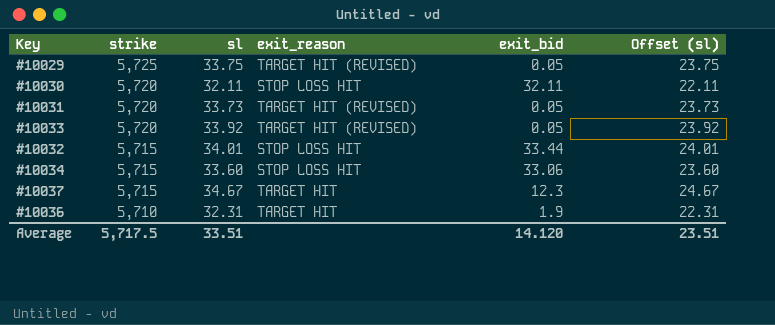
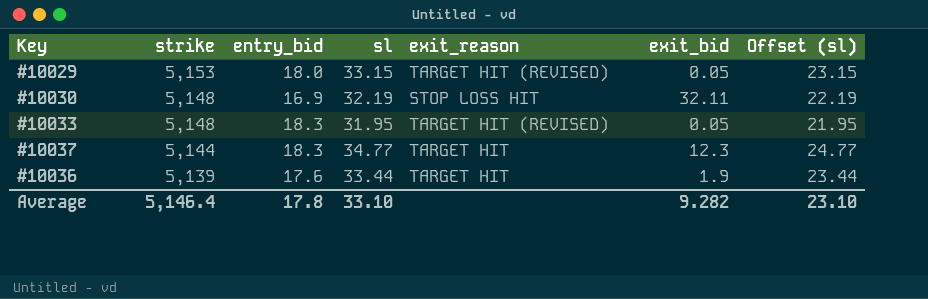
column entry_bid | position: none -> 3
row #10031: 5,720 | 33.73 | TARGET HIT (REVISED) | 0.05 | 23.73 -> none
row #10032: 5,715 | 34.01 | STOP LOSS HIT | 33.44 | 24.01 -> none
row #10034: 5,715 | 33.60 | STOP LOSS HIT | 33.06 | 23.60 -> none
#10029 | strike: 5,725 -> 5,153
#10029 | sl: 33.75 -> 33.15
#10029 | Offset (sl): 23.75 -> 23.15
#10030 | strike: 5,720 -> 5,148
#10030 | sl: 32.11 -> 32.19
#10030 | Offset (sl): 22.11 -> 22.19
#10033 | strike: 5,720 -> 5,148
#10033 | sl: 33.92 -> 31.95
#10033 | Offset (sl): 23.92 -> 21.95
#10037 | strike: 5,715 -> 5,144
#10037 | sl: 34.67 -> 34.77
#10037 | Offset (sl): 24.67 -> 24.77
#10036 | strike: 5,710 -> 5,139
#10036 | sl: 32.31 -> 33.44
#10036 | Offset (sl): 22.31 -> 23.44
Average | strike: 5,717.5 -> 5,146.4
Average | sl: 33.51 -> 33.10
Average | exit_bid: 14.120 -> 9.282
Average | Offset (sl): 23.51 -> 23.10

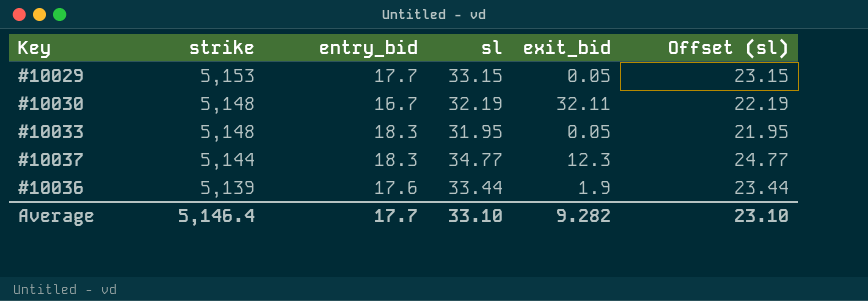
column exit_reason | position: 5 -> none
#10029 | entry_bid: 18.0 -> 17.7
#10030 | entry_bid: 16.9 -> 16.7
Average | entry_bid: 17.8 -> 17.7

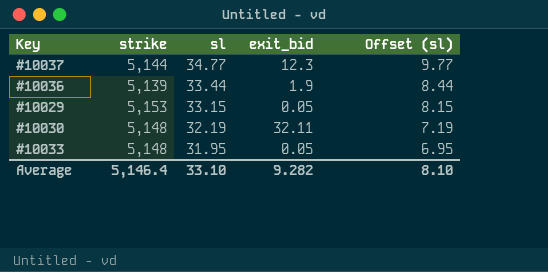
row order: strike descending -> sl descending
column entry_bid | position: 3 -> none
column Offset (sl) | formula: [sl] - 10 -> [sl] - 25
Average | Offset (sl): 23.10 -> 8.10

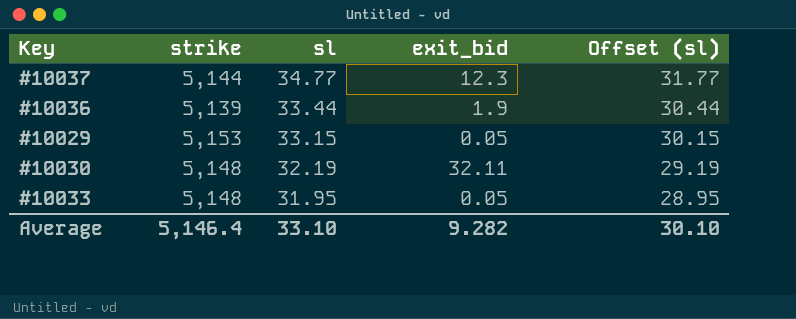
column Offset (sl) | formula: [sl] - 25 -> [sl] - 3
Average | Offset (sl): 8.10 -> 30.10

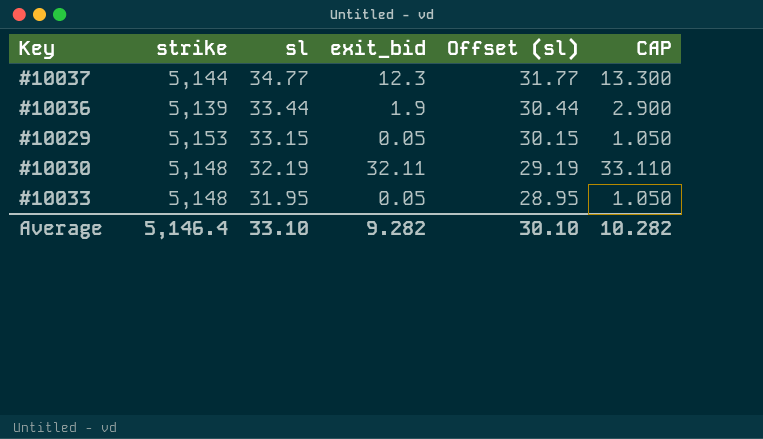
column CAP | formula: none -> [exit_bid] + 1

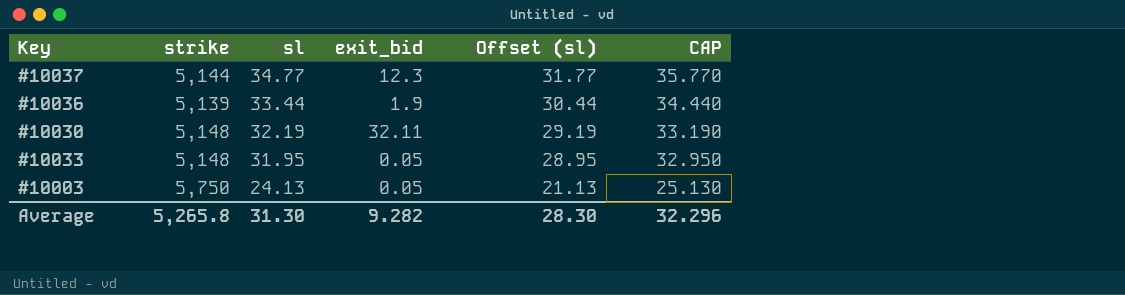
column CAP | formula: [exit_bid] + 1 -> [sl] + 1
row #10029: 5,153 | 33.15 | 0.05 | 30.15 | 1.050 -> none
row #10003: none -> 5,750 | 24.13 | 0.05 | 21.13 | 25.130
Average | strike: 5,146.4 -> 5,265.8
Average | sl: 33.10 -> 31.30
Average | Offset (sl): 30.10 -> 28.30
Average | CAP: 10.282 -> 32.296

